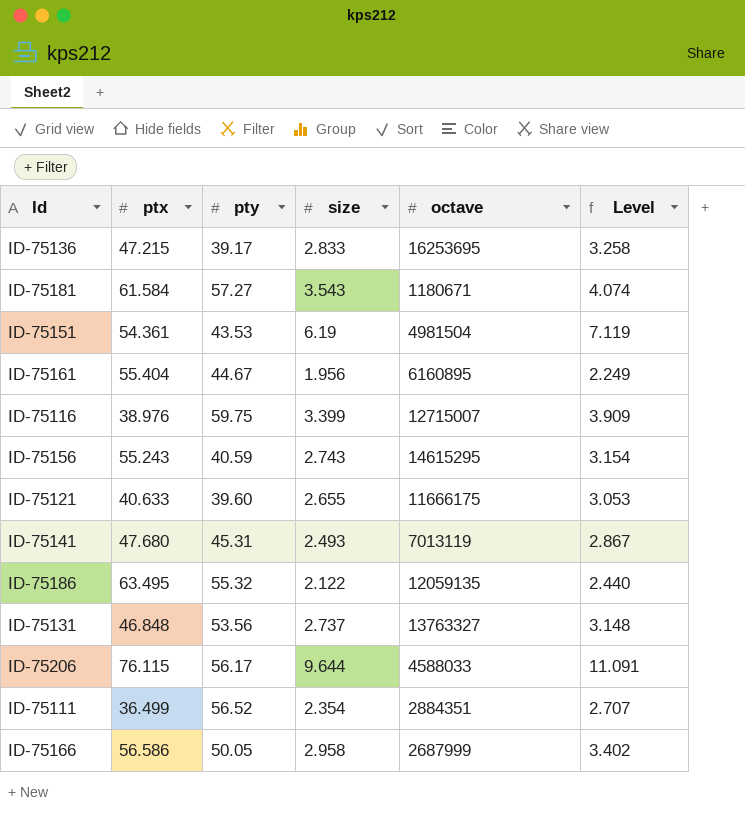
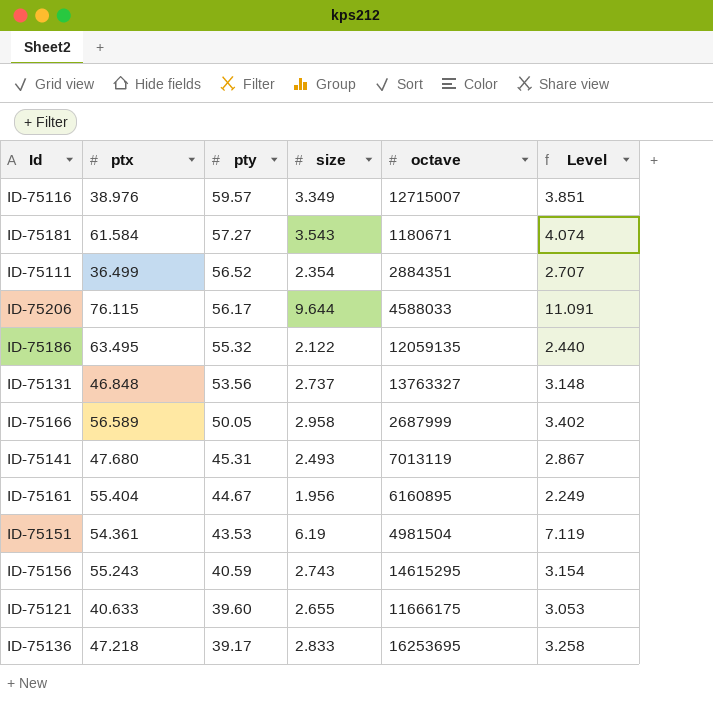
row order: none -> pty descending
ID-75116 | pty: 59.75 -> 59.57
ID-75116 | size: 3.399 -> 3.349
ID-75116 | Level: 3.909 -> 3.851
ID-75166 | ptx: 56.586 -> 56.589
ID-75136 | ptx: 47.215 -> 47.218

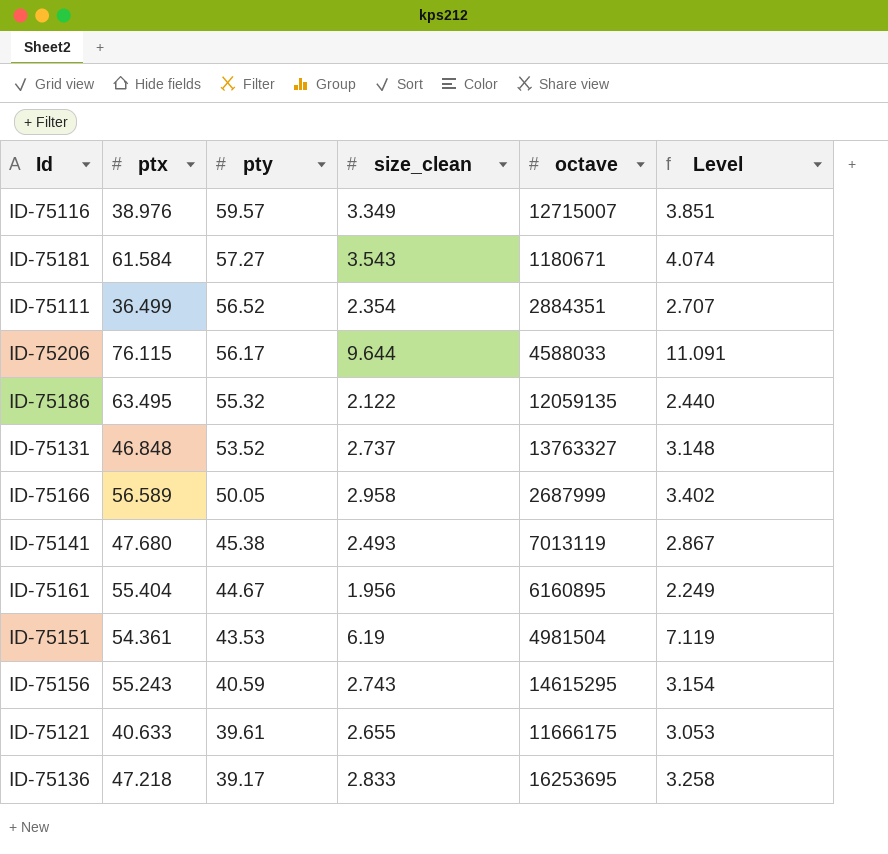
column name: size -> size_clean
ID-75131 | pty: 53.56 -> 53.52
ID-75141 | pty: 45.31 -> 45.38
ID-75121 | pty: 39.60 -> 39.61

